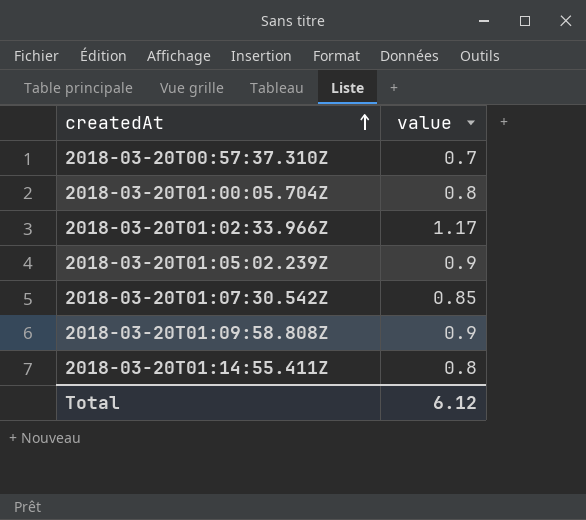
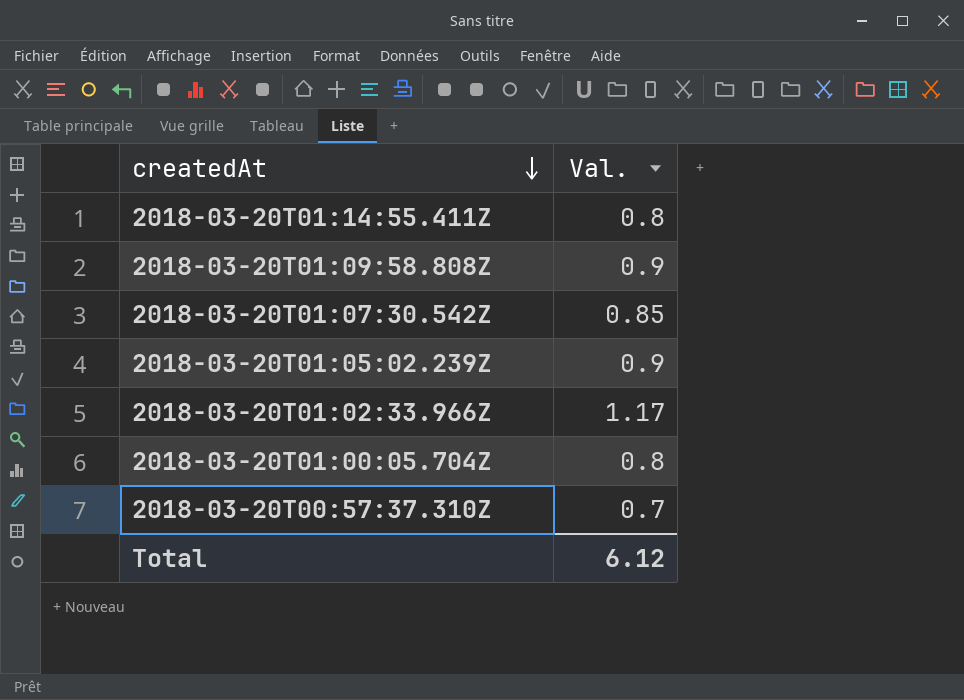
row order: createdAt ascending -> createdAt descending
column name: value -> Val.

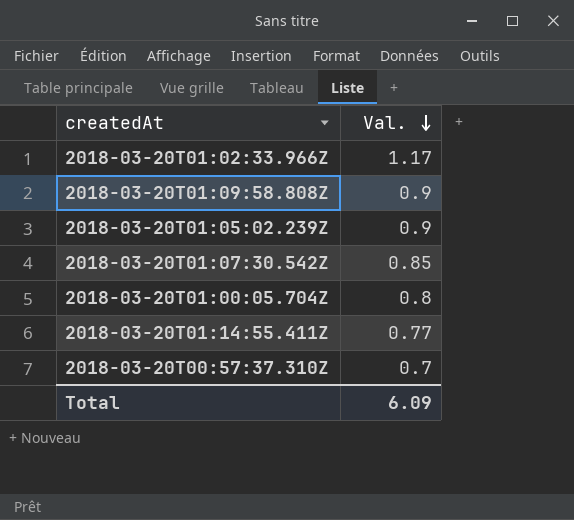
row order: createdAt descending -> Val. descending
2018-03-20T01:14:55.411Z | Val.: 0.8 -> 0.77
Total | Val.: 6.12 -> 6.09

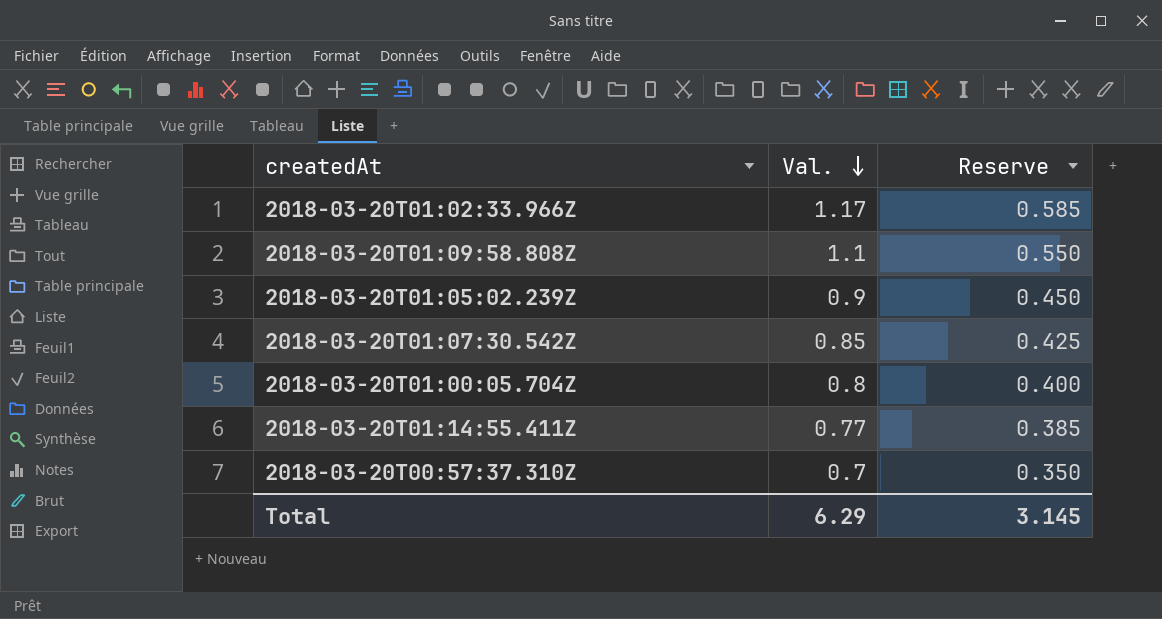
column Reserve | formula: none -> [Val.] * 0.5
2018-03-20T01:09:58.808Z | Val.: 0.9 -> 1.1
Total | Val.: 6.09 -> 6.29

